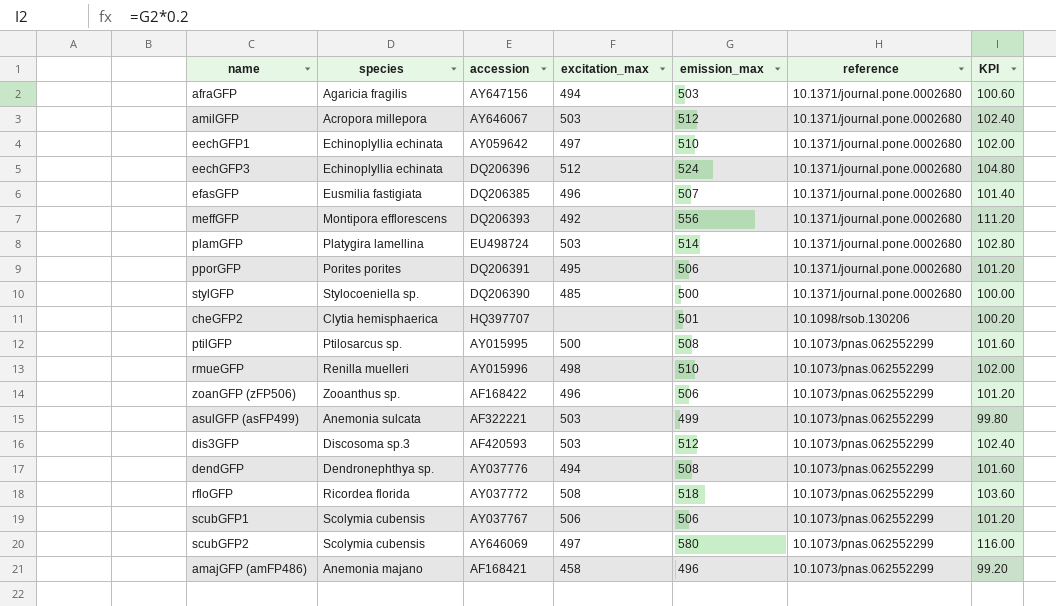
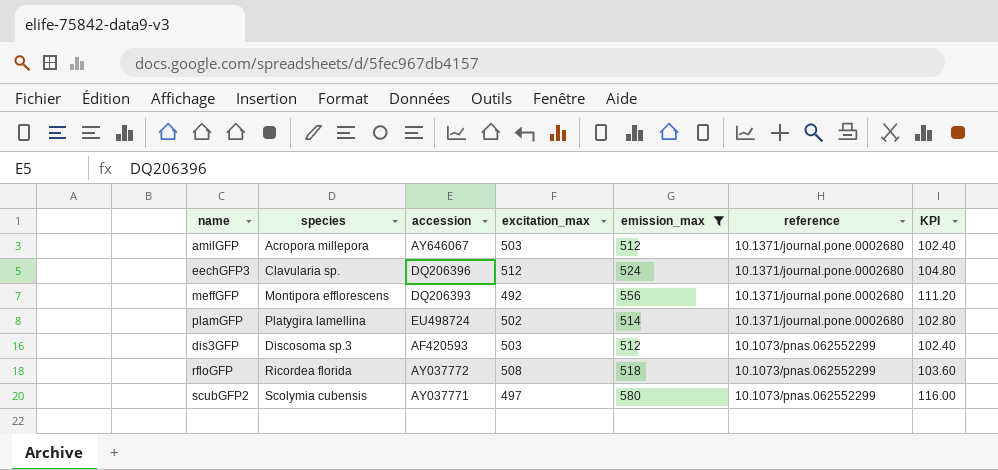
filter: none -> emission_max >= 512
eechGFP3 | species: Echinoplyllia echinata -> Clavularia sp.
plamGFP | excitation_max: 503 -> 502
scubGFP2 | accession: AY646069 -> AY037771

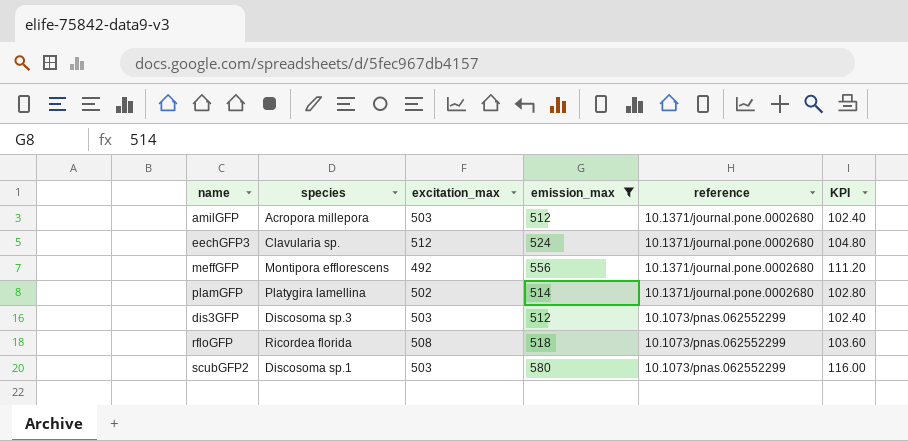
column accession | position: 3 -> none
scubGFP2 | species: Scolymia cubensis -> Discosoma sp.1
scubGFP2 | excitation_max: 497 -> 503

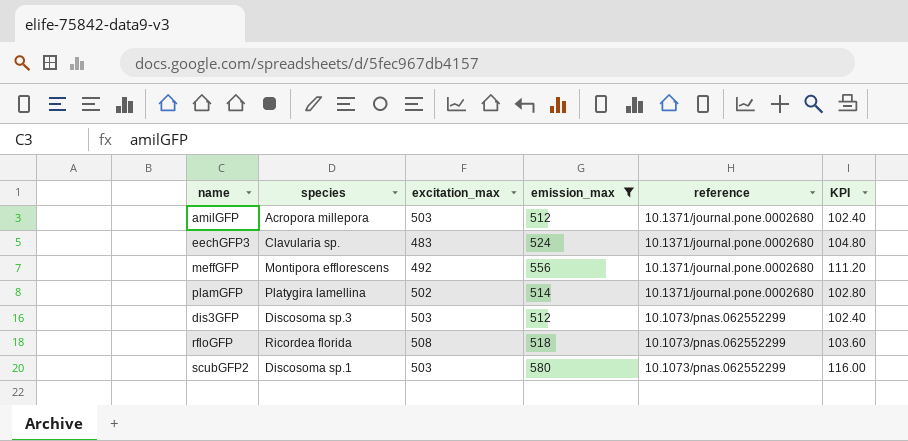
eechGFP3 | excitation_max: 512 -> 483

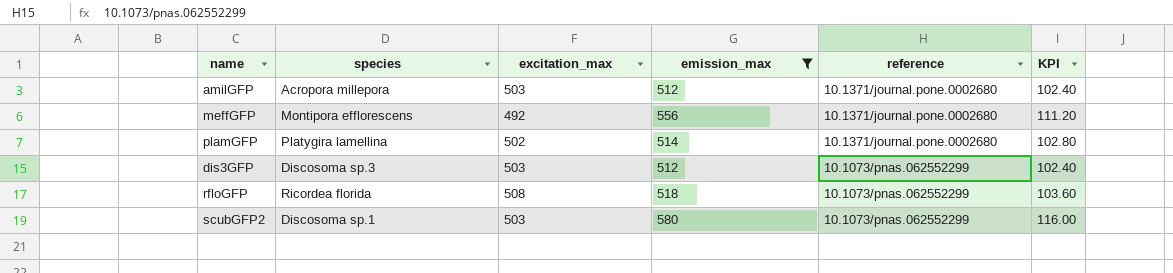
row eechGFP3: Clavularia sp. | 483 | 524 | 10.1371/journal.pone.0002680 | 104.80 -> none

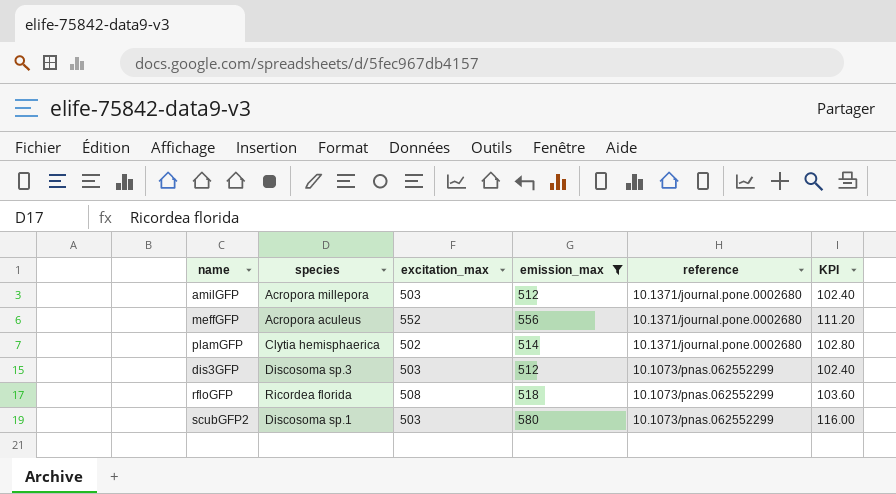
meffGFP | species: Montipora efflorescens -> Acropora aculeus
meffGFP | excitation_max: 492 -> 552
plamGFP | species: Platygira lamellina -> Clytia hemisphaerica

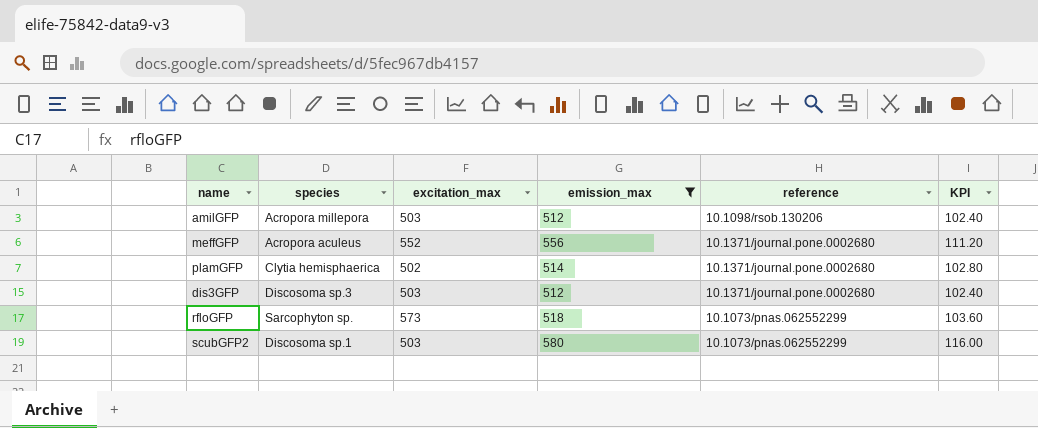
amilGFP | reference: 10.1371/journal.pone.0002680 -> 10.1098/rsob.130206
dis3GFP | reference: 10.1073/pnas.062552299 -> 10.1371/journal.pone.0002680
rfloGFP | species: Ricordea florida -> Sarcophyton sp.
rfloGFP | excitation_max: 508 -> 573

